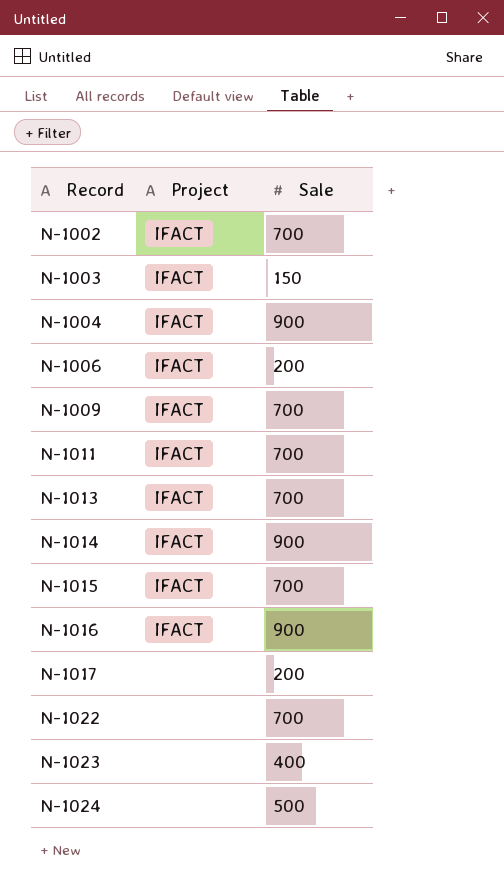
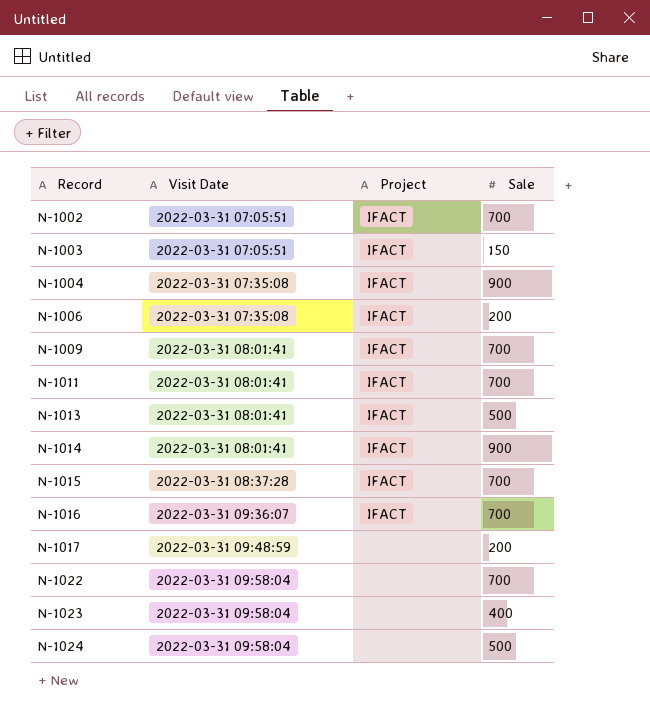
column Visit Date | position: none -> 2
N-1013 | Sale: 700 -> 500
N-1016 | Sale: 900 -> 700

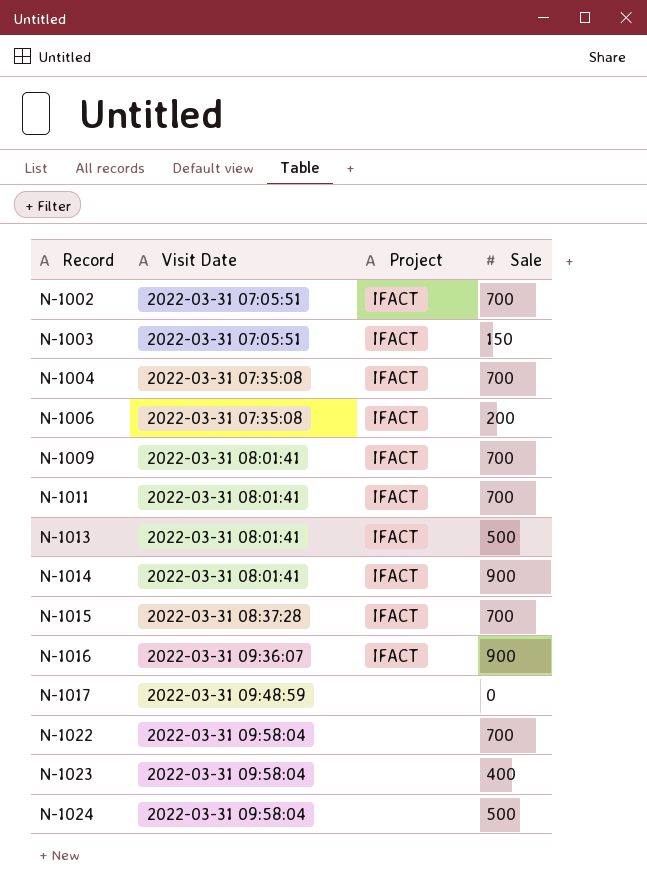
N-1004 | Sale: 900 -> 700
N-1016 | Sale: 700 -> 900
N-1017 | Sale: 200 -> 0

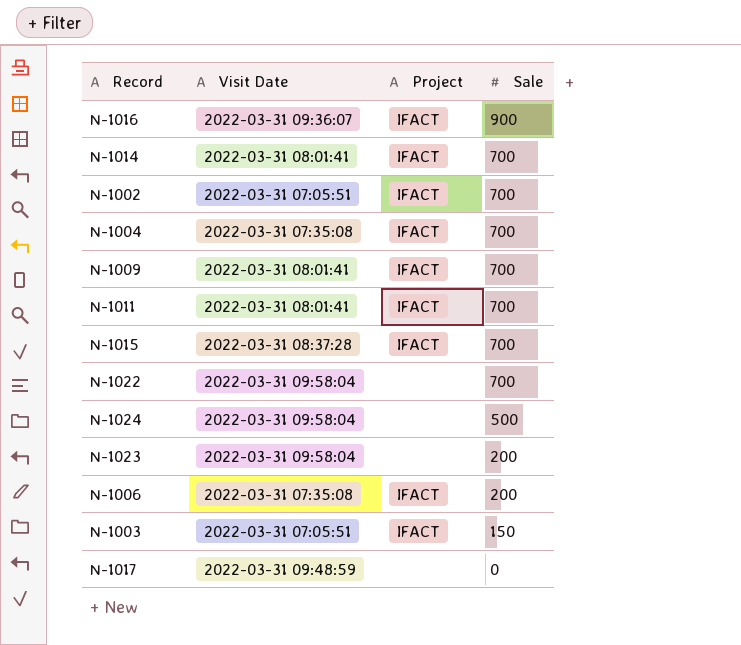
row order: Record ascending -> Sale descending
row N-1013: 2022-03-31 08:01:41 | IFACT | 500 -> none
N-1014 | Sale: 900 -> 700
N-1023 | Sale: 400 -> 200

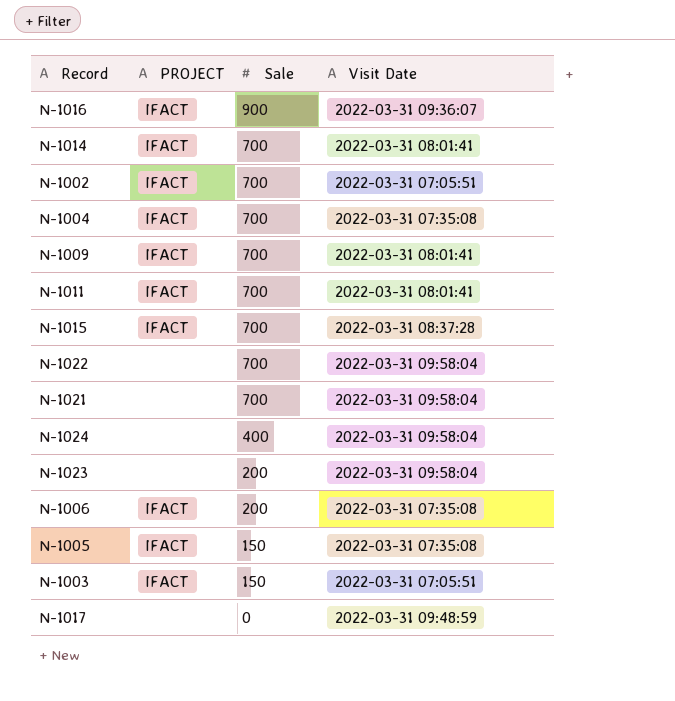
column name: Project -> PROJECT
column Visit Date | position: 2 -> 4
row N-1021: none -> none | 700 | 2022-03-31 09:58:04
N-1024 | Sale: 500 -> 400
row N-1005: none -> IFACT | 150 | 2022-03-31 07:35:08

